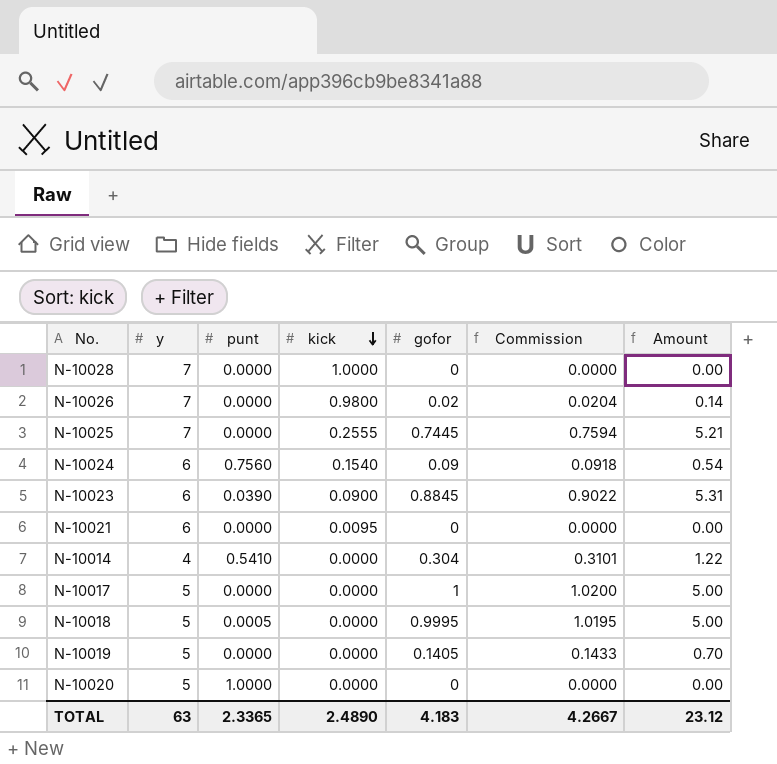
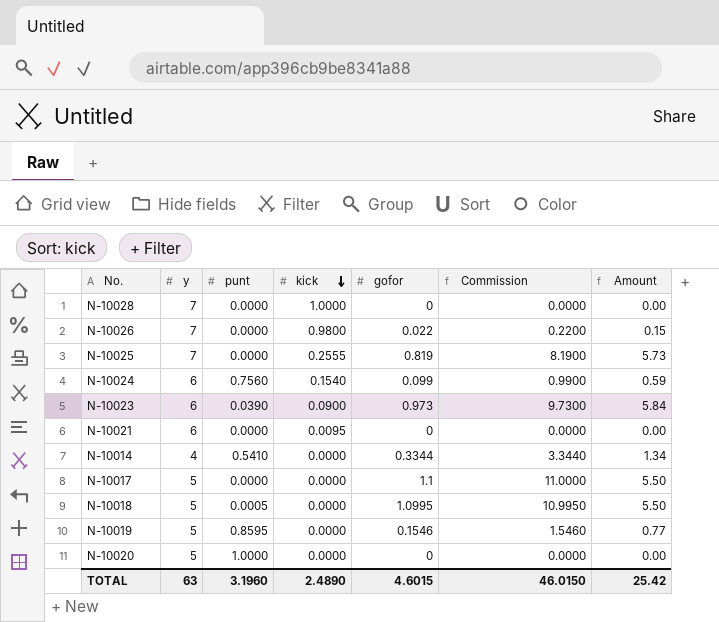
column Commission | formula: [gofor] * 1.02 -> [gofor] * 10
N-10026 | gofor: 0.02 -> 0.022
N-10026 | Amount: 0.14 -> 0.15
N-10025 | gofor: 0.7445 -> 0.819
N-10025 | Amount: 5.21 -> 5.73
N-10024 | gofor: 0.09 -> 0.099
N-10024 | Amount: 0.54 -> 0.59
N-10023 | gofor: 0.8845 -> 0.973
N-10023 | Amount: 5.31 -> 5.84
N-10014 | gofor: 0.304 -> 0.3344
N-10014 | Amount: 1.22 -> 1.34
N-10017 | gofor: 1 -> 1.1
N-10017 | Amount: 5.00 -> 5.50
N-10018 | gofor: 0.9995 -> 1.0995
N-10018 | Amount: 5.00 -> 5.50
N-10019 | punt: 0.0000 -> 0.8595
N-10019 | gofor: 0.1405 -> 0.1546
N-10019 | Amount: 0.70 -> 0.77
TOTAL | punt: 2.3365 -> 3.1960
TOTAL | gofor: 4.183 -> 4.6015
TOTAL | Commission: 4.2667 -> 46.0150
TOTAL | Amount: 23.12 -> 25.42

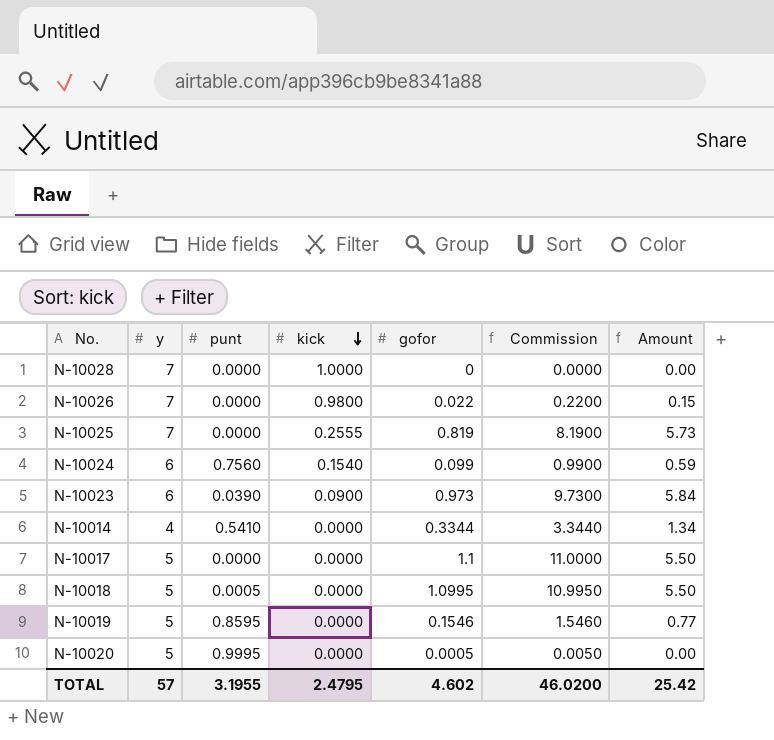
row N-10021: 6 | 0.0000 | 0.0095 | 0 | 0.0000 | 0.00 -> none
N-10020 | punt: 1.0000 -> 0.9995
N-10020 | gofor: 0 -> 0.0005
N-10020 | Commission: 0.0000 -> 0.0050
TOTAL | y: 63 -> 57
TOTAL | punt: 3.1960 -> 3.1955
TOTAL | kick: 2.4890 -> 2.4795
TOTAL | gofor: 4.6015 -> 4.602
TOTAL | Commission: 46.0150 -> 46.0200

